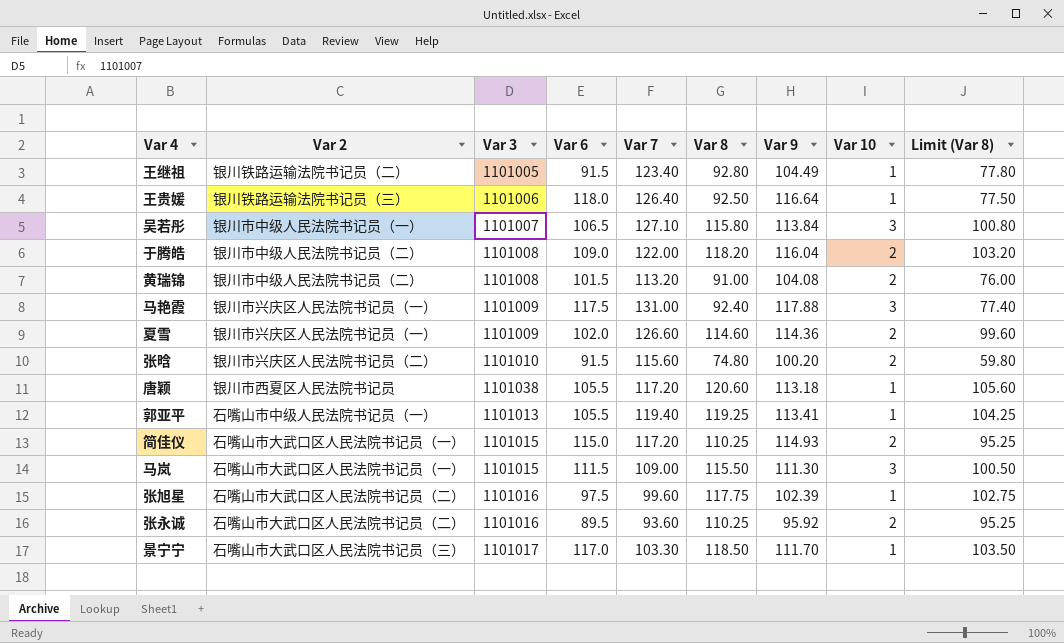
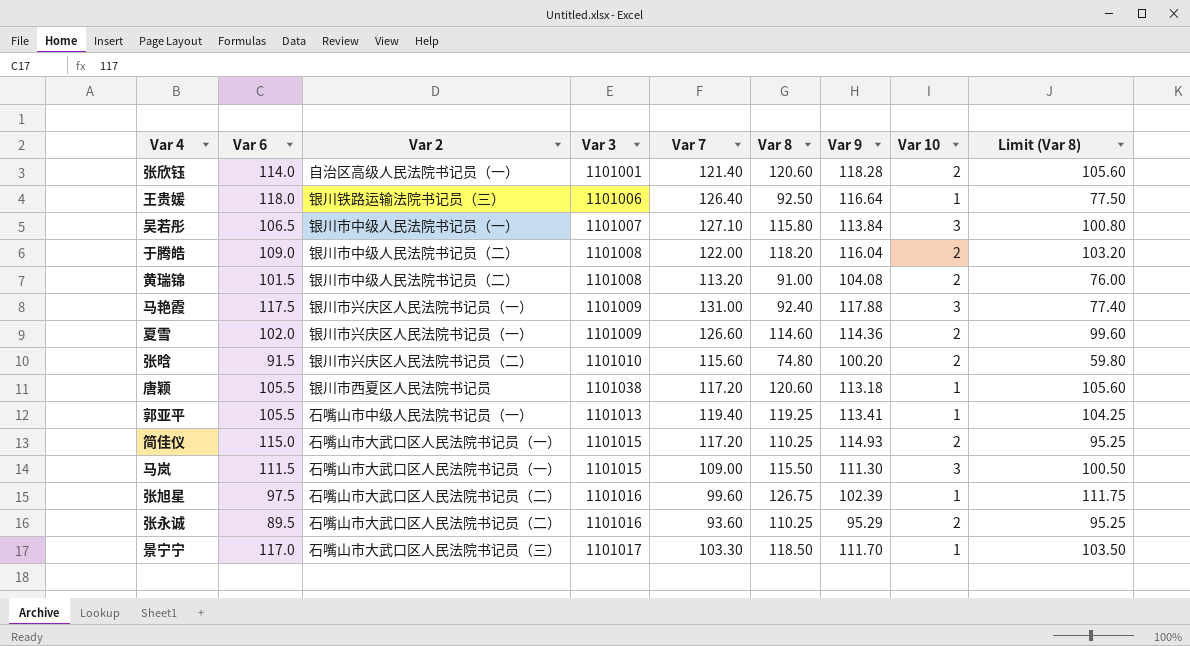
column Var 6 | position: 4 -> 2
row 王继祖: 银川铁路运输法院书记员（二） | 1101005 | 91.5 | 123.40 | 92.80 | 104.49 | 1 | 77.80 -> none
row 张欣钰: none -> 114.0 | 自治区高级人民法院书记员（一） | 1101001 | 121.40 | 120.60 | 118.28 | 2 | 105.60
张旭星 | Var 8: 117.75 -> 126.75
张旭星 | Limit (Var 8): 102.75 -> 111.75
张永诚 | Var 9: 95.92 -> 95.29

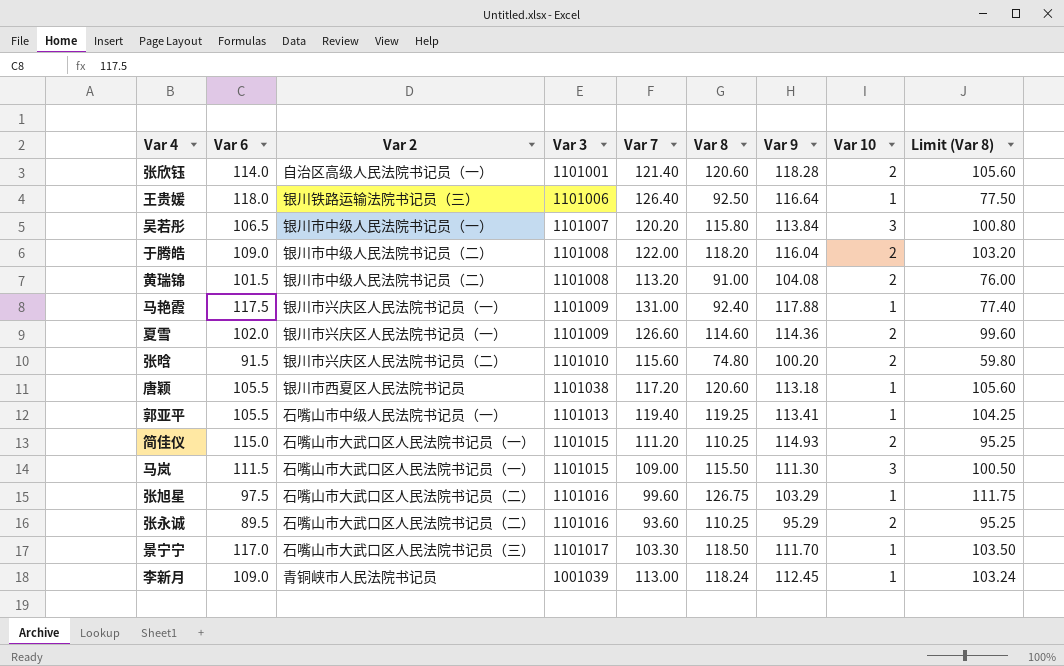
吴若彤 | Var 7: 127.10 -> 120.20
马艳霞 | Var 10: 3 -> 1
简佳仪 | Var 7: 117.20 -> 111.20
张旭星 | Var 9: 102.39 -> 103.29
row 李新月: none -> 109.0 | 青铜峡市人民法院书记员 | 1001039 | 113.00 | 118.24 | 112.45 | 1 | 103.24

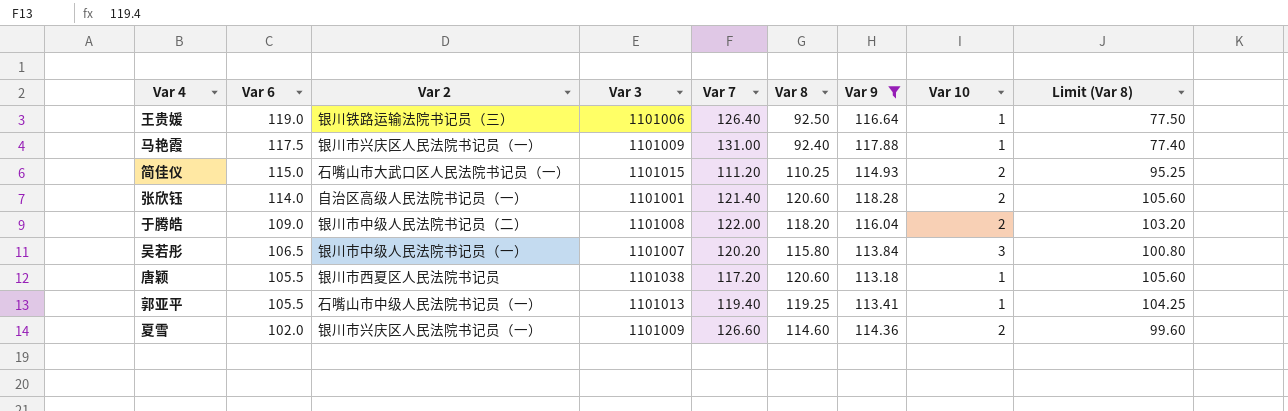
filter: none -> Var 9 >= 113.18
row order: none -> Var 6 descending
王贵媛 | Var 6: 118.0 -> 119.0

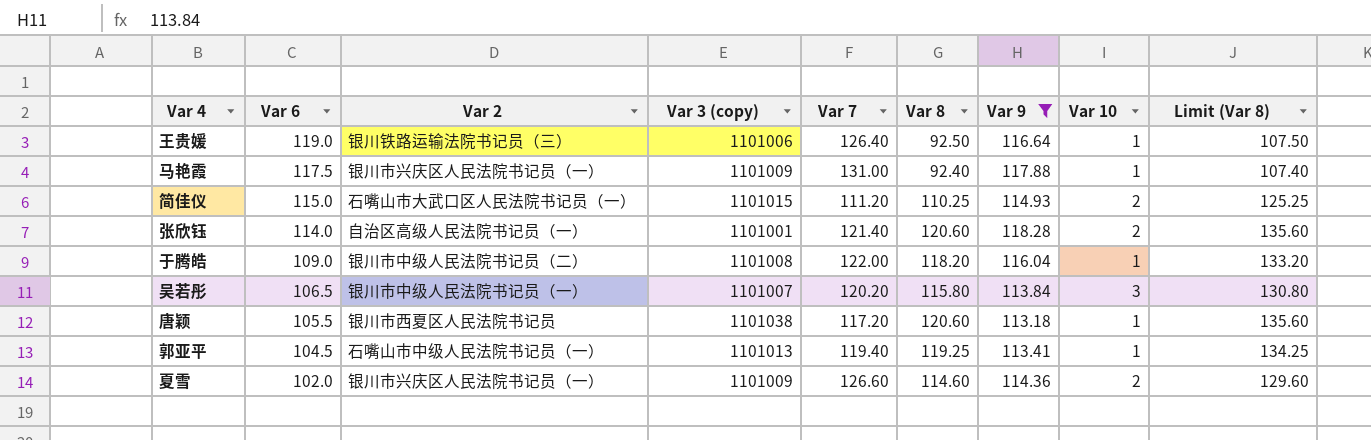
column name: Var 3 -> Var 3 (copy)
column Limit (Var 8) | formula: [Var 8] - 15 -> [Var 8] + 15
于腾皓 | Var 10: 2 -> 1
郭亚平 | Var 6: 105.5 -> 104.5

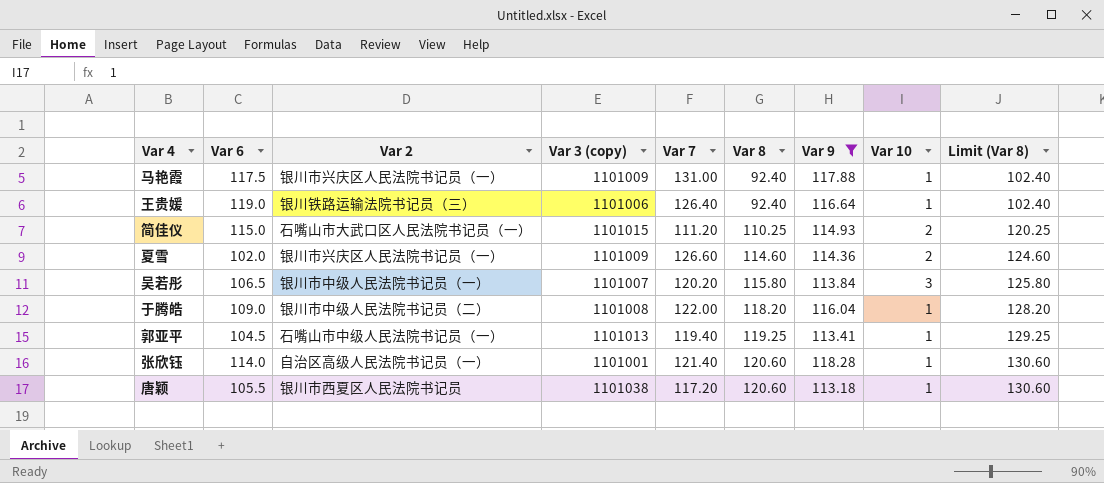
row order: Var 6 descending -> Var 8 ascending
column Limit (Var 8) | formula: [Var 8] + 15 -> [Var 8] + 10
王贵媛 | Var 8: 92.50 -> 92.40
张欣钰 | Var 10: 2 -> 1

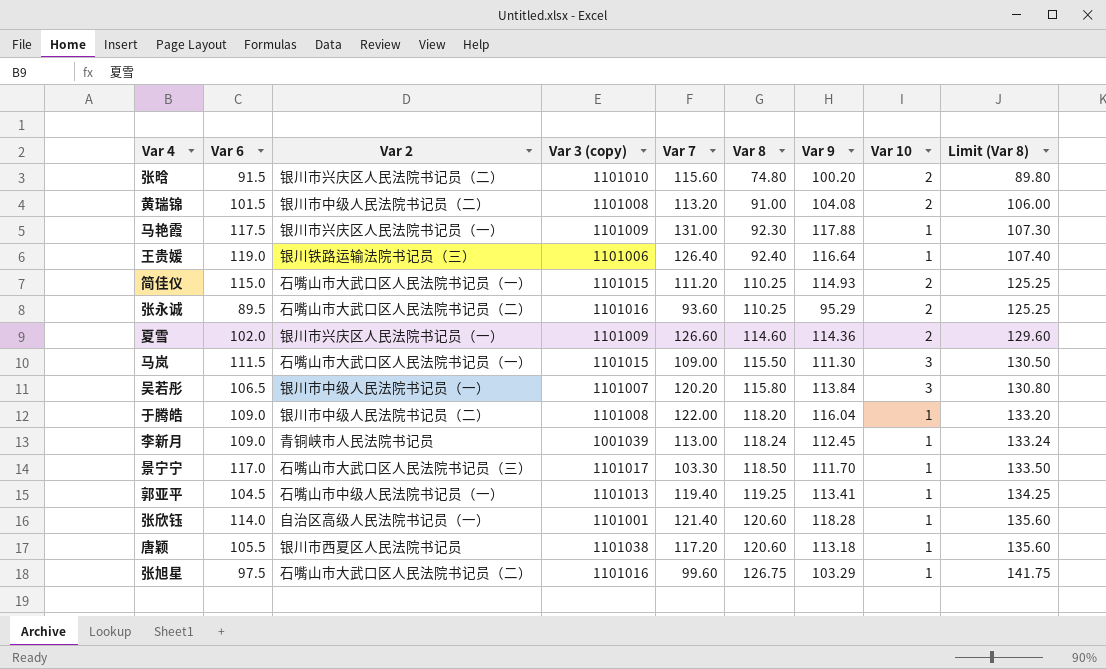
filter: Var 9 >= 113.18 -> none
column Limit (Var 8) | formula: [Var 8] + 10 -> [Var 8] + 15
马艳霞 | Var 8: 92.40 -> 92.30

